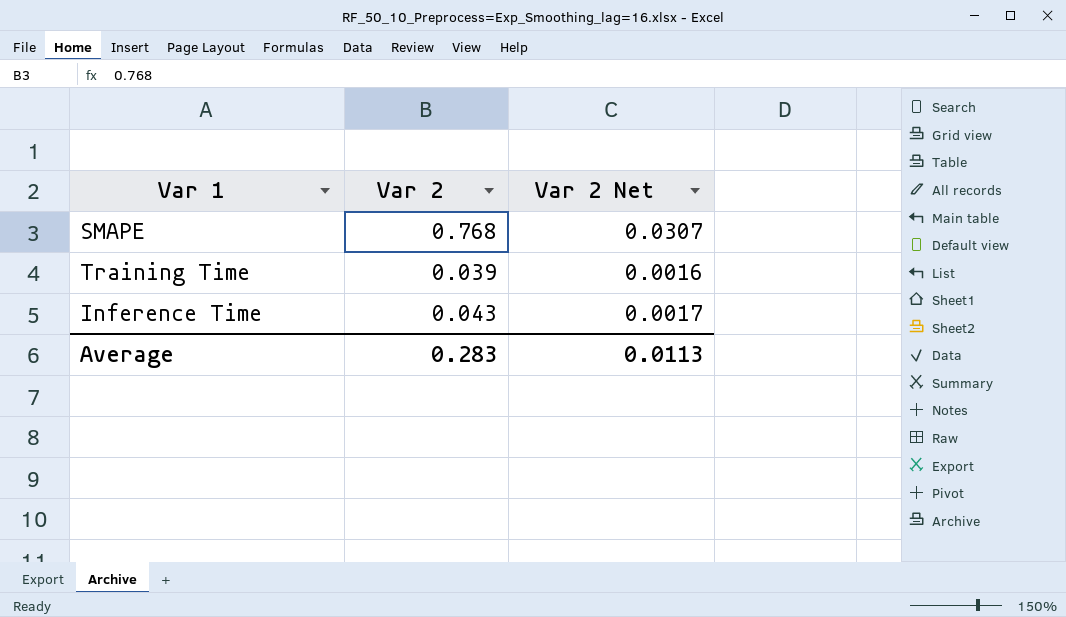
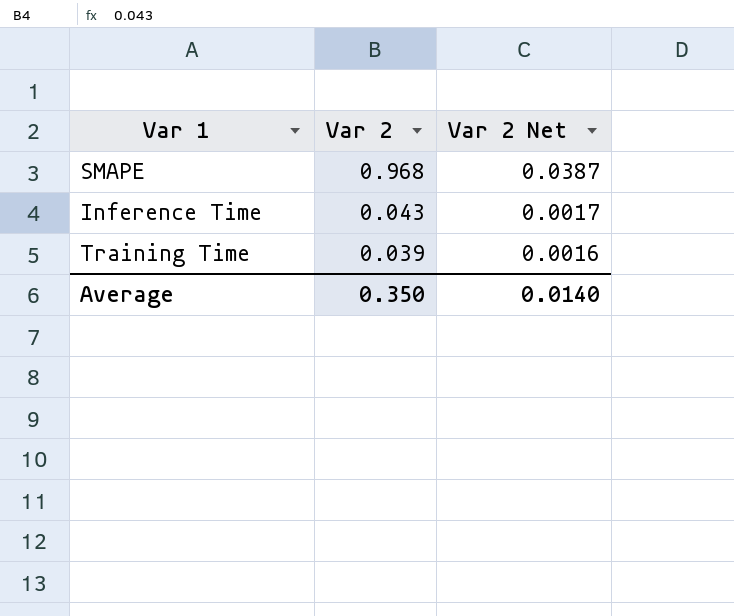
row order: none -> Var 2 descending
SMAPE | Var 2: 0.768 -> 0.968
SMAPE | Var 2 Net: 0.0307 -> 0.0387
Average | Var 2: 0.283 -> 0.350
Average | Var 2 Net: 0.0113 -> 0.0140

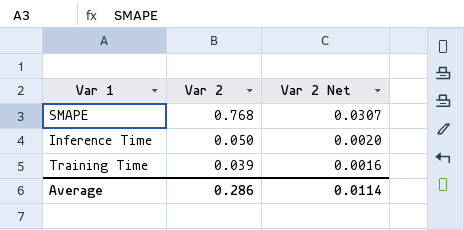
SMAPE | Var 2: 0.968 -> 0.768
SMAPE | Var 2 Net: 0.0387 -> 0.0307
Inference Time | Var 2: 0.043 -> 0.050
Inference Time | Var 2 Net: 0.0017 -> 0.0020
Average | Var 2: 0.350 -> 0.286
Average | Var 2 Net: 0.0140 -> 0.0114

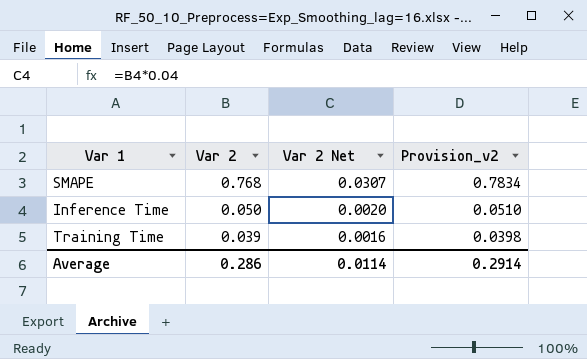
column Provision_v2 | formula: none -> [Var 2] * 1.02

